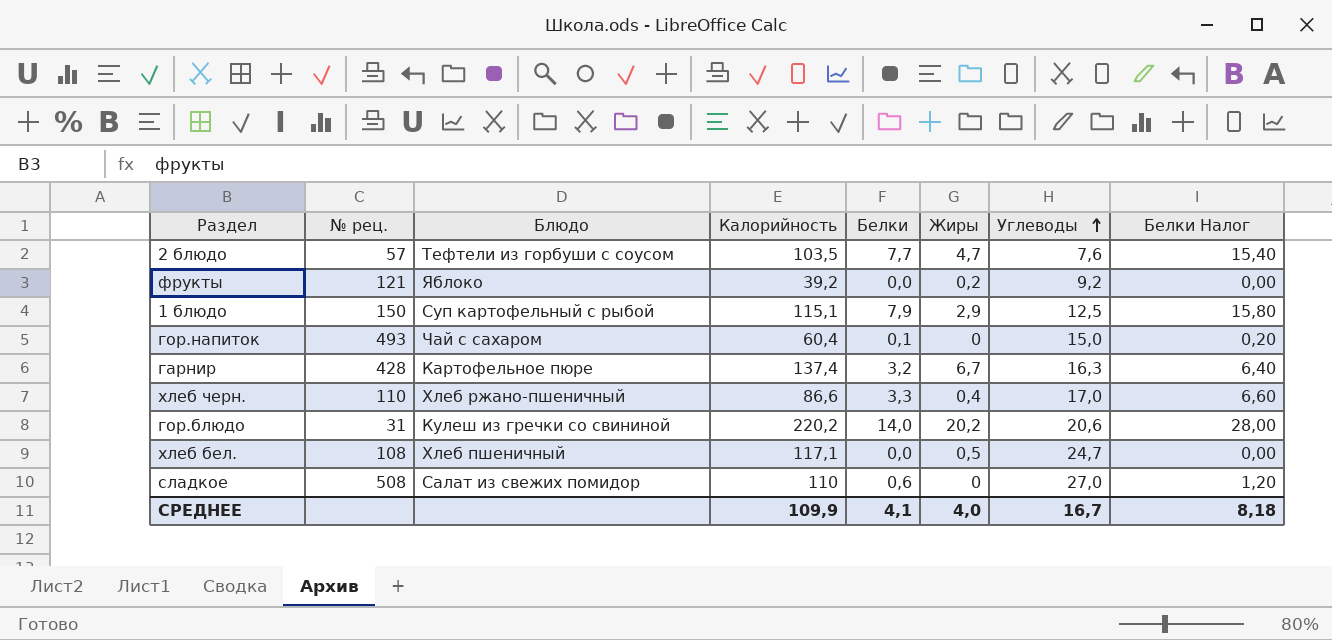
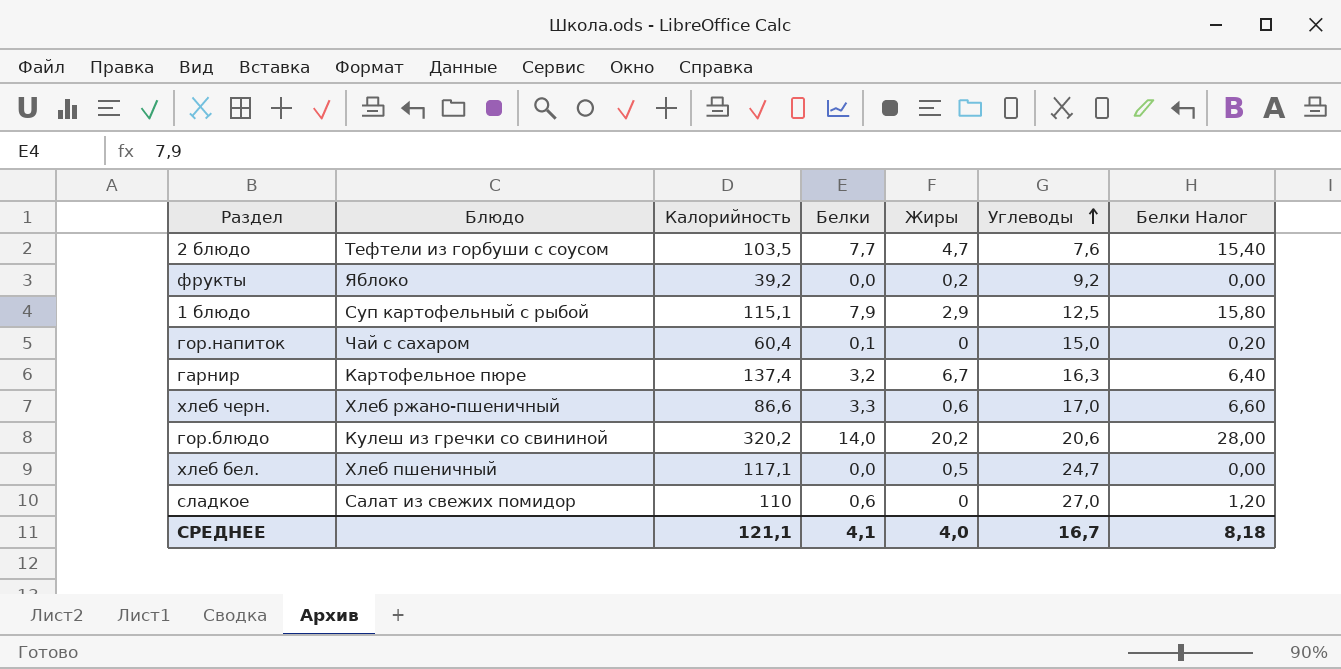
column № рец. | position: 2 -> none
хлеб черн. | Жиры: 0,4 -> 0,6
гор.блюдо | Калорийность: 220,2 -> 320,2
СРЕДНЕЕ | Калорийность: 109,9 -> 121,1

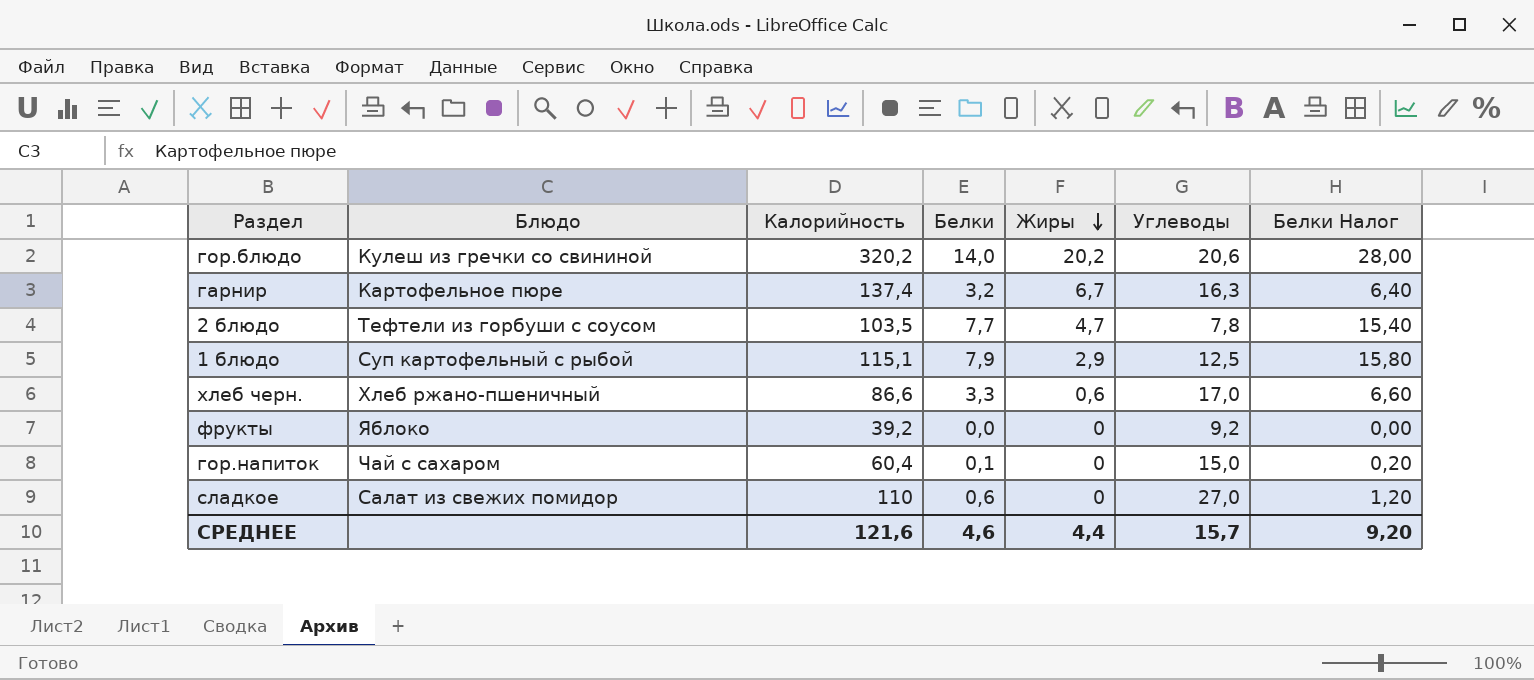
row order: Углеводы ascending -> Жиры descending
row хлеб бел.: Хлеб пшеничный | 117,1 | 0,0 | 0,5 | 24,7 | 0,00 -> none
2 блюдо | Углеводы: 7,6 -> 7,8
фрукты | Жиры: 0,2 -> 0
СРЕДНЕЕ | Калорийность: 121,1 -> 121,6
СРЕДНЕЕ | Белки: 4,1 -> 4,6
СРЕДНЕЕ | Жиры: 4,0 -> 4,4
СРЕДНЕЕ | Углеводы: 16,7 -> 15,7
СРЕДНЕЕ | Белки Налог: 8,18 -> 9,20

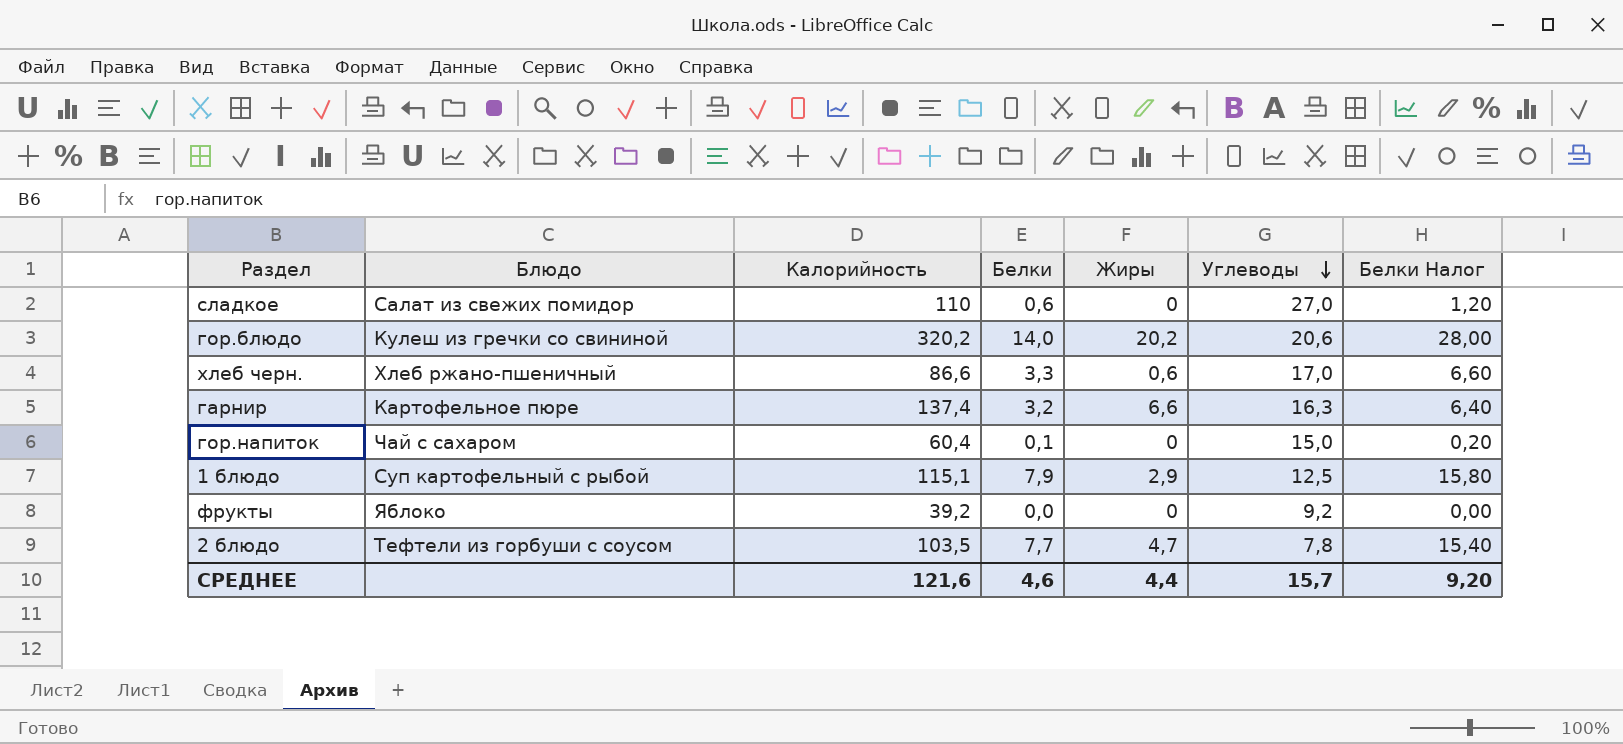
row order: Жиры descending -> Углеводы descending
гарнир | Жиры: 6,7 -> 6,6

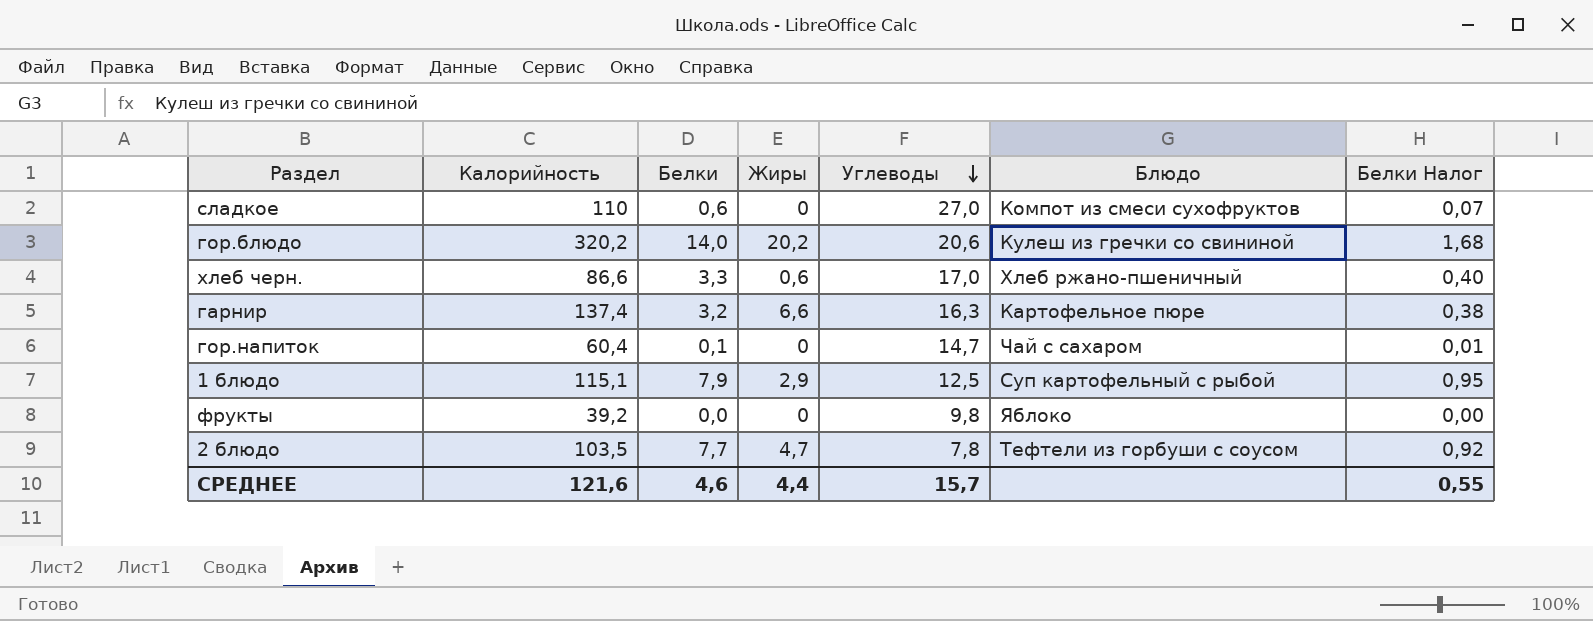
column Блюдо | position: 2 -> 6
column Белки Налог | formula: [Белки] * 2 -> [Белки] * 0,12
сладкое | Блюдо: Салат из свежих помидор -> Компот из смеси сухофруктов
гор.напиток | Углеводы: 15,0 -> 14,7
фрукты | Углеводы: 9,2 -> 9,8
СРЕДНЕЕ | Белки Налог: 9,20 -> 0,55

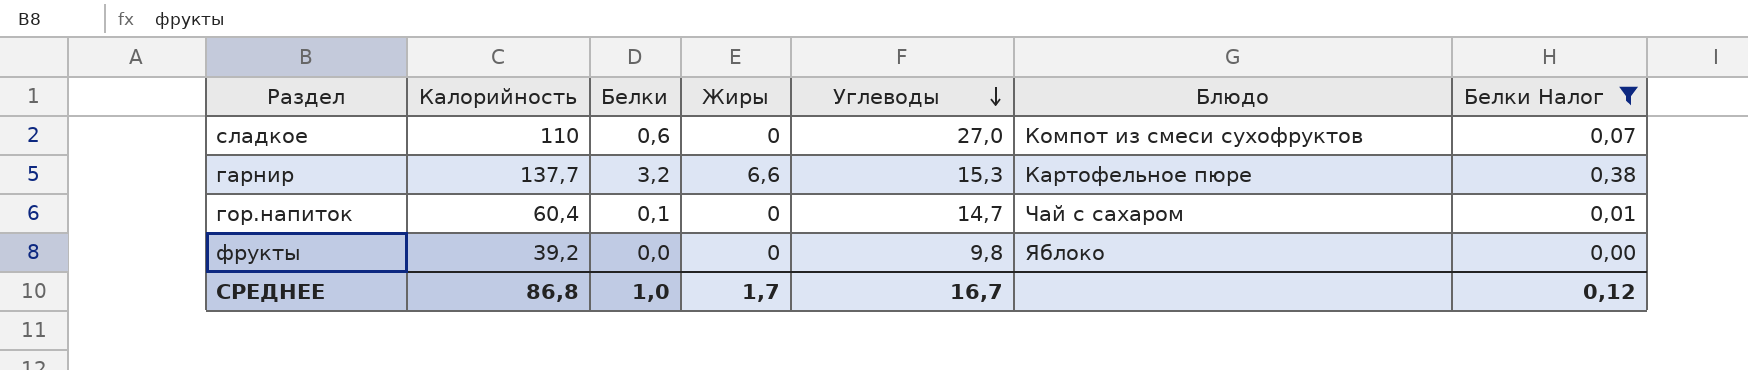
filter: none -> Белки Налог <= 0,38
гарнир | Калорийность: 137,4 -> 137,7
гарнир | Углеводы: 16,3 -> 15,3
СРЕДНЕЕ | Калорийность: 121,6 -> 86,8
СРЕДНЕЕ | Белки: 4,6 -> 1,0
СРЕДНЕЕ | Жиры: 4,4 -> 1,7
СРЕДНЕЕ | Углеводы: 15,7 -> 16,7
СРЕДНЕЕ | Белки Налог: 0,55 -> 0,12

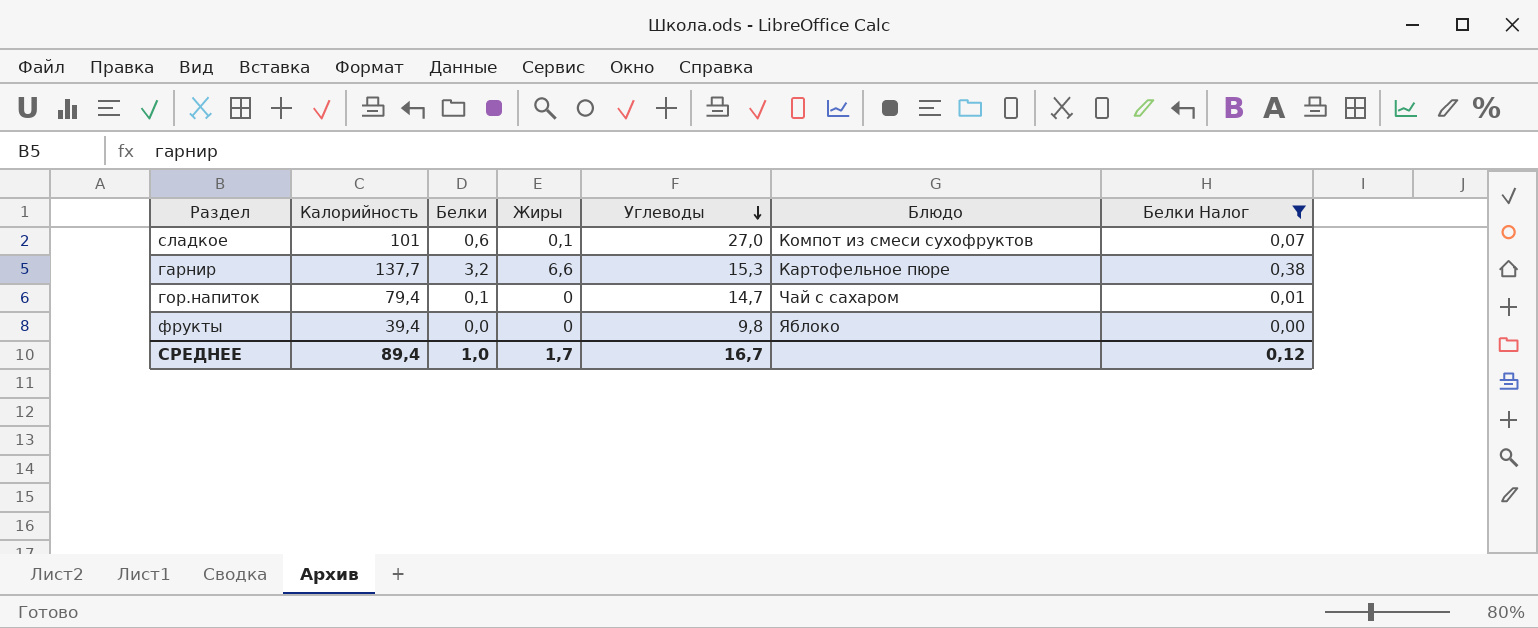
сладкое | Калорийность: 110 -> 101
сладкое | Жиры: 0 -> 0,1
гор.напиток | Калорийность: 60,4 -> 79,4
фрукты | Калорийность: 39,2 -> 39,4
СРЕДНЕЕ | Калорийность: 86,8 -> 89,4

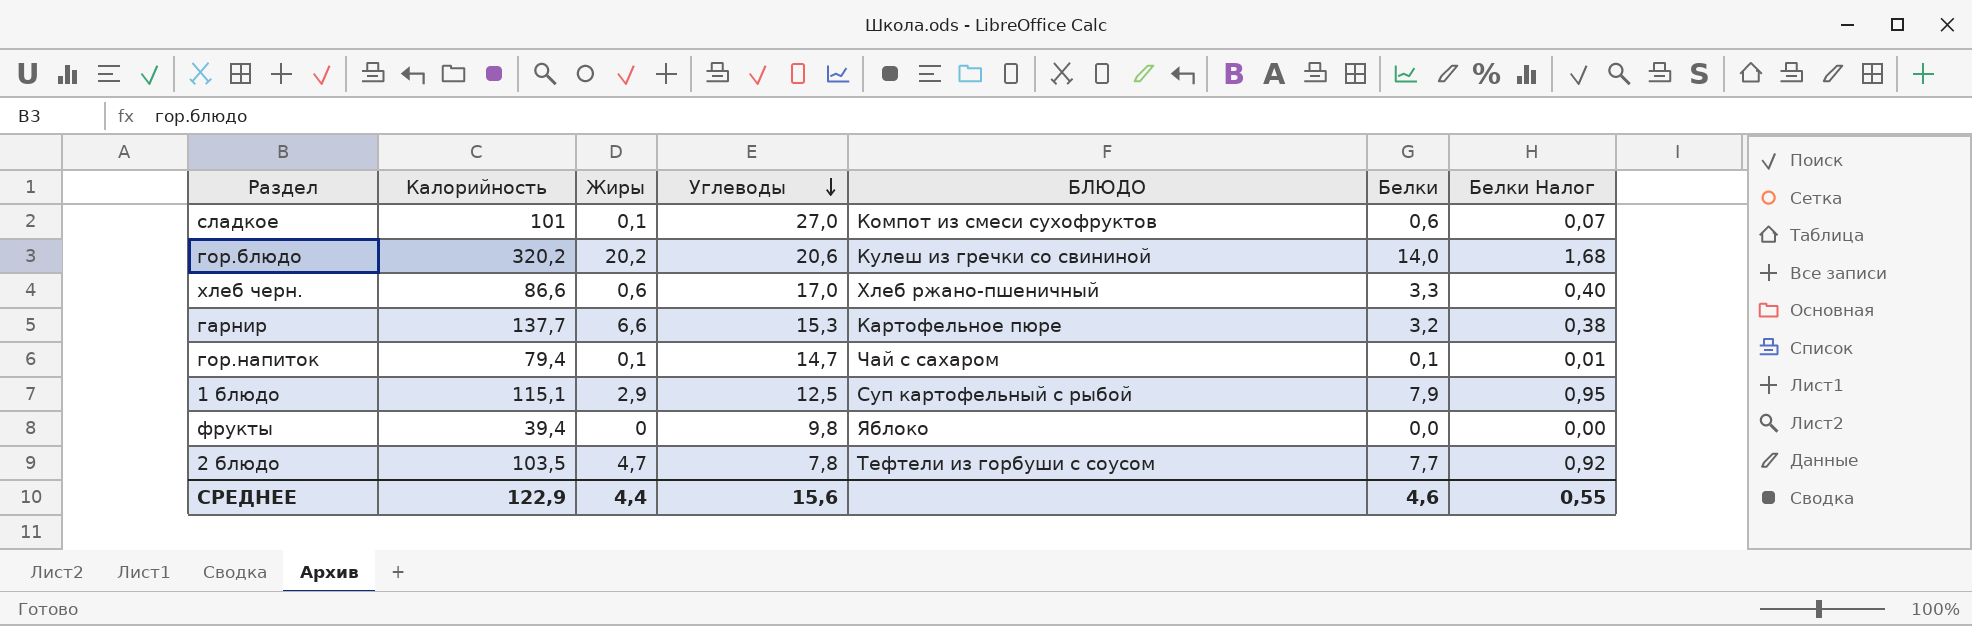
filter: Белки Налог <= 0,38 -> none
column name: Блюдо -> БЛЮДО
column Белки | position: 3 -> 6
гор.напиток | Жиры: 0 -> 0,1
СРЕДНЕЕ | Калорийность: 89,4 -> 122,9
СРЕДНЕЕ | Жиры: 1,7 -> 4,4
СРЕДНЕЕ | Углеводы: 16,7 -> 15,6
СРЕДНЕЕ | Белки: 1,0 -> 4,6
СРЕДНЕЕ | Белки Налог: 0,12 -> 0,55

